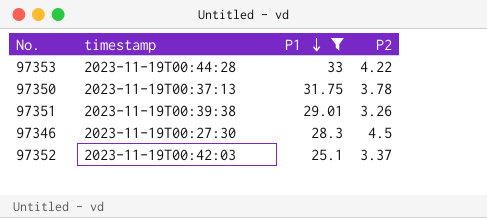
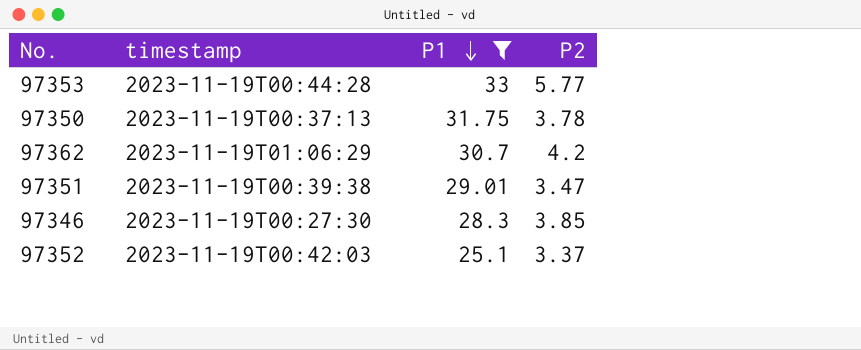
97353 | P2: 4.22 -> 5.77
row 97362: none -> 2023-11-19T01:06:29 | 30.7 | 4.2
97351 | P2: 3.26 -> 3.47
97346 | P2: 4.5 -> 3.85

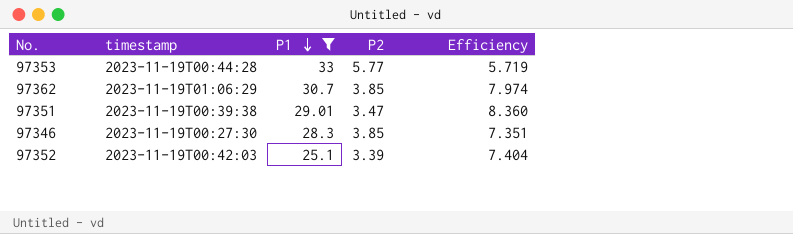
column Efficiency | formula: none -> [P1] / [P2]
row 97350: 2023-11-19T00:37:13 | 31.75 | 3.78 -> none
97362 | P2: 4.2 -> 3.85
97352 | P2: 3.37 -> 3.39

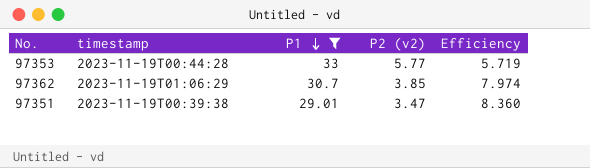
column name: P2 -> P2 (v2)
row 97346: 2023-11-19T00:27:30 | 28.3 | 3.85 | 7.351 -> none
row 97352: 2023-11-19T00:42:03 | 25.1 | 3.39 | 7.404 -> none

